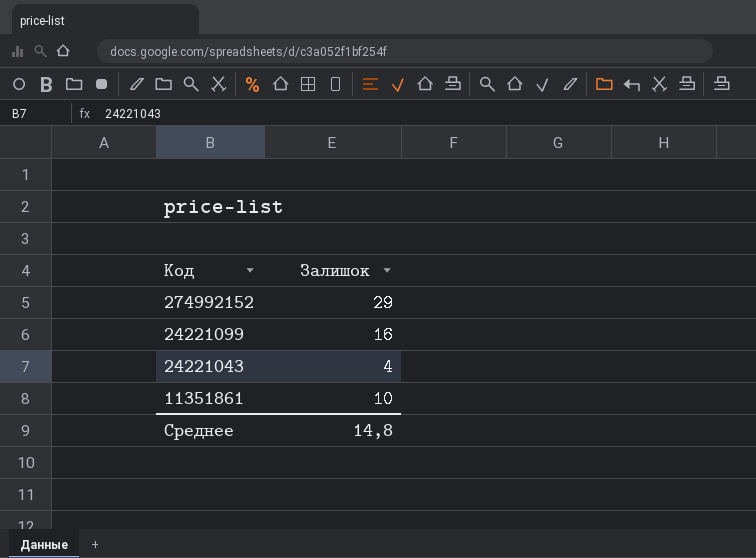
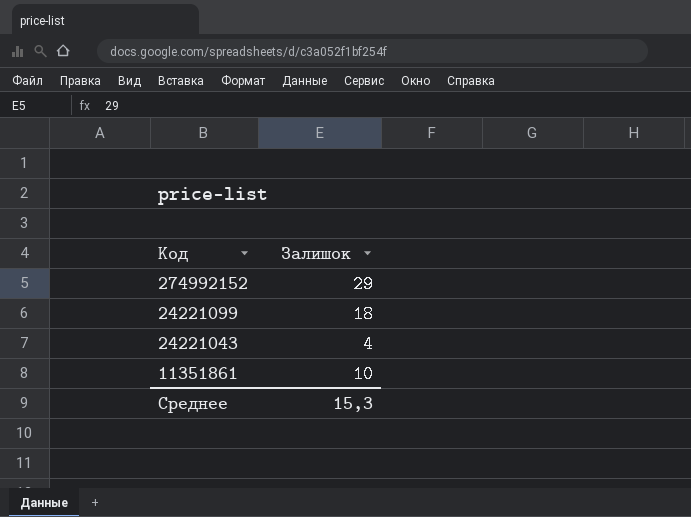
24221099 | Залишок: 16 -> 18
Среднее | Залишок: 14,8 -> 15,3

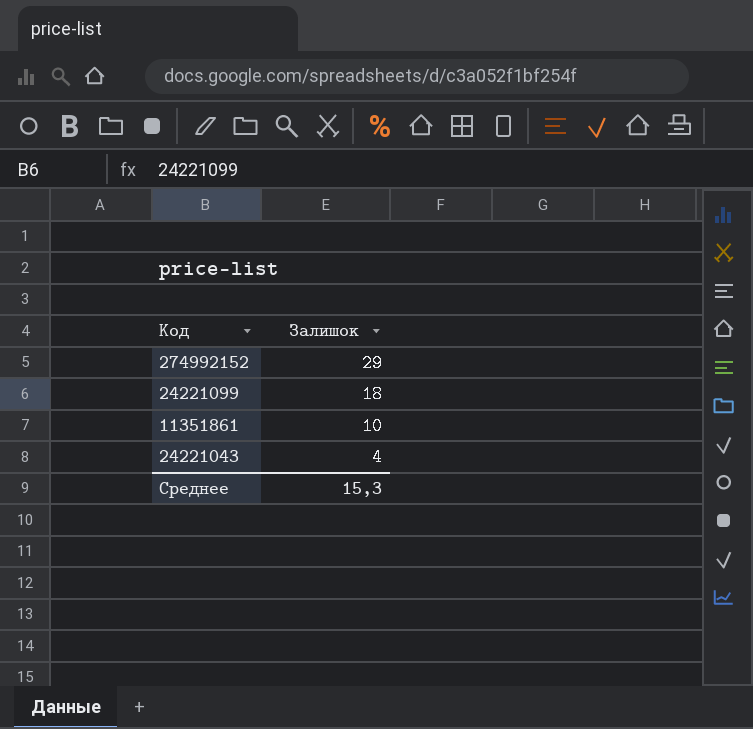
row order: Код descending -> Залишок descending

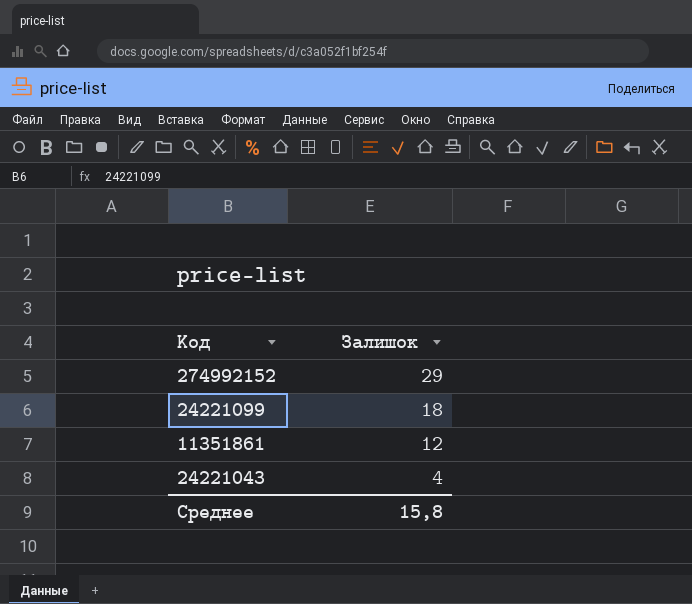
11351861 | Залишок: 10 -> 12
Среднее | Залишок: 15,3 -> 15,8

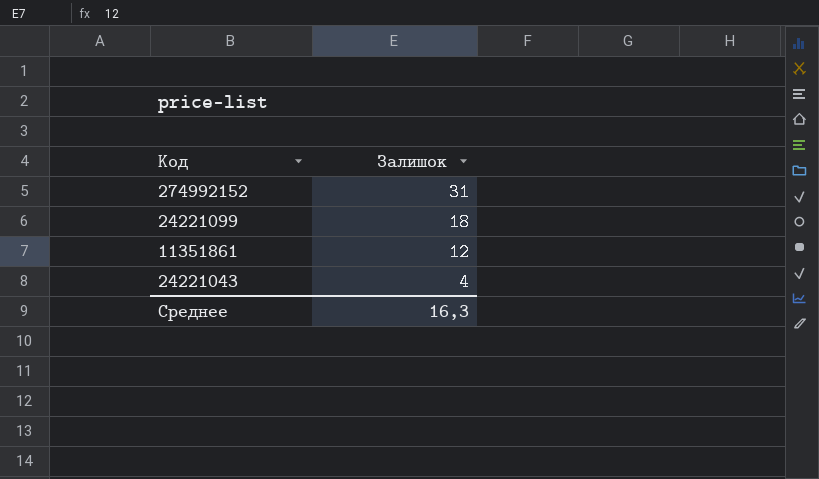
274992152 | Залишок: 29 -> 31
Среднее | Залишок: 15,8 -> 16,3

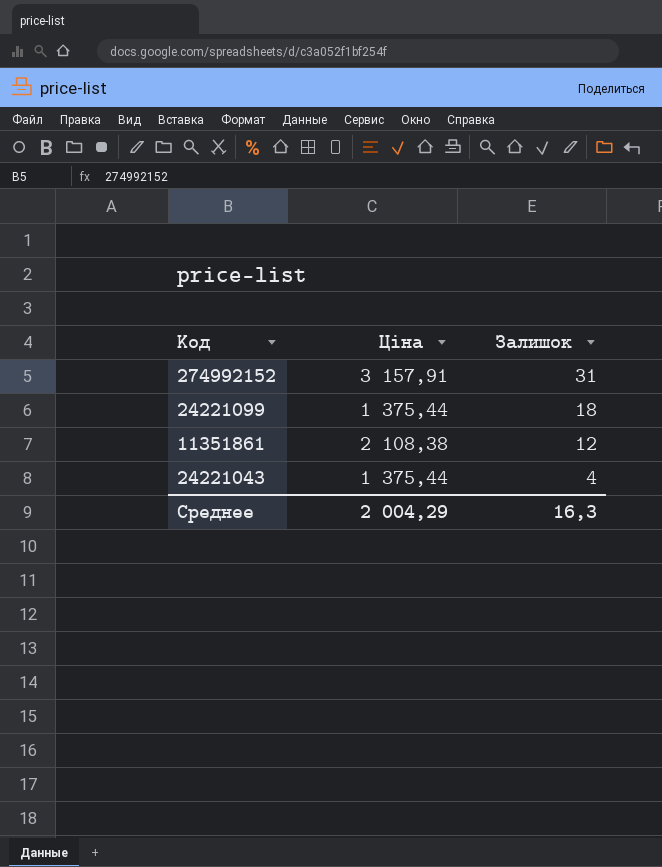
column Ціна | position: none -> 2

